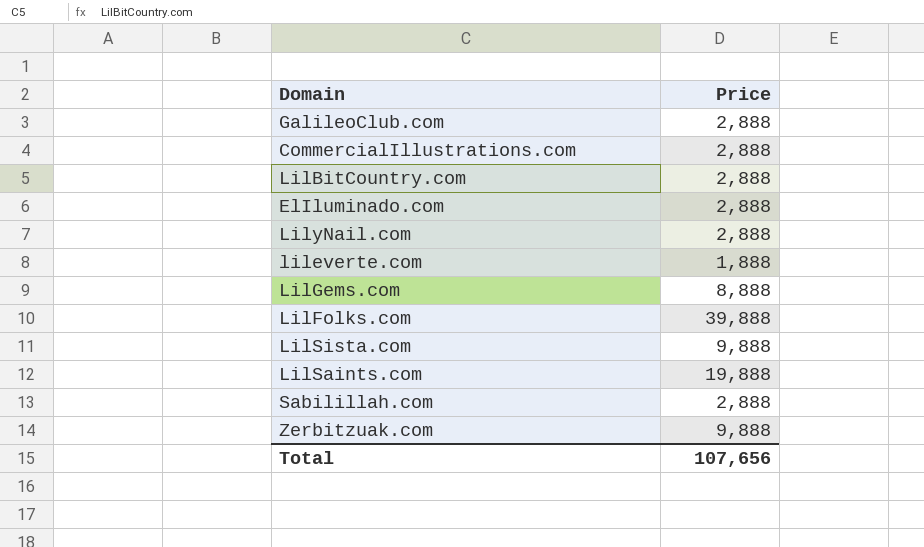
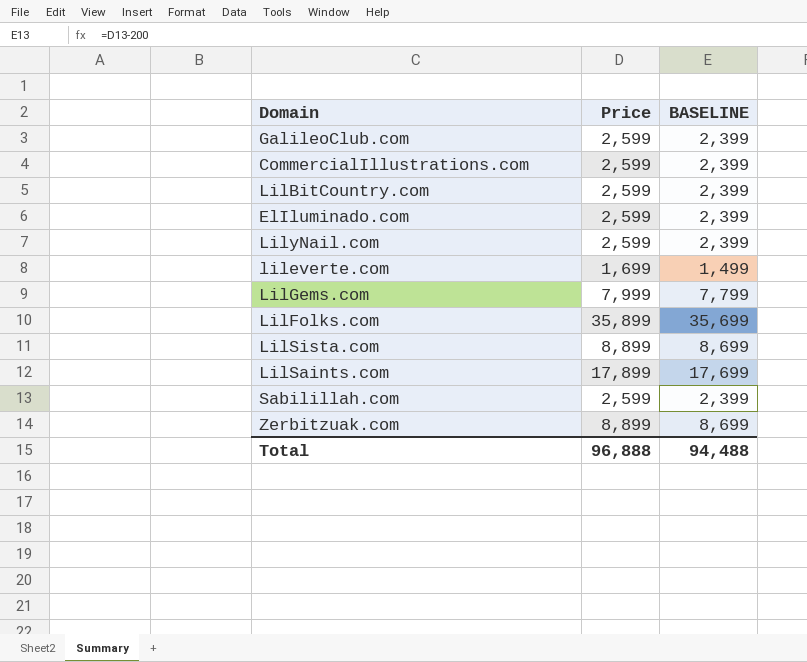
column BASELINE | formula: none -> [Price] - 200
GalileoClub.com | Price: 2,888 -> 2,599
CommercialIllustrations.com | Price: 2,888 -> 2,599
LilBitCountry.com | Price: 2,888 -> 2,599
ElIluminado.com | Price: 2,888 -> 2,599
LilyNail.com | Price: 2,888 -> 2,599
lileverte.com | Price: 1,888 -> 1,699
LilGems.com | Price: 8,888 -> 7,999
LilFolks.com | Price: 39,888 -> 35,899
LilSista.com | Price: 9,888 -> 8,899
LilSaints.com | Price: 19,888 -> 17,899
Sabilillah.com | Price: 2,888 -> 2,599
Zerbitzuak.com | Price: 9,888 -> 8,899
Total | Price: 107,656 -> 96,888

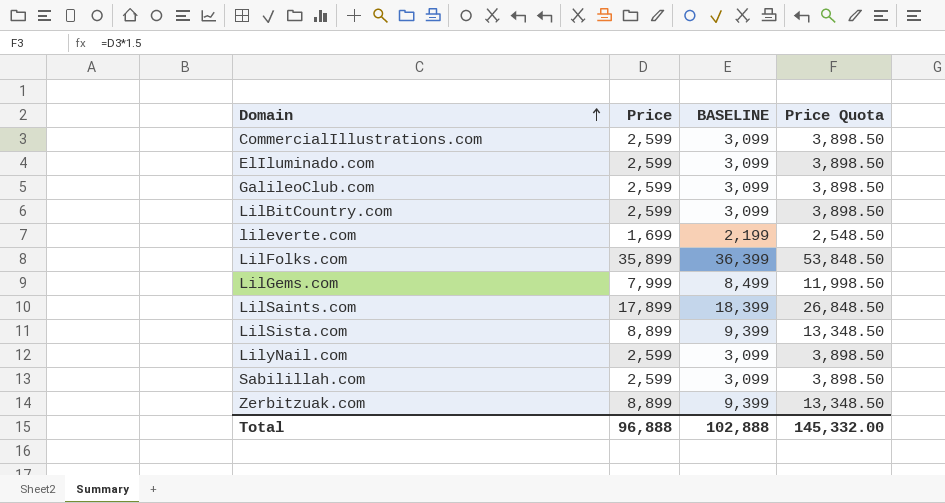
row order: none -> Domain ascending
column BASELINE | formula: [Price] - 200 -> [Price] + 500
column Price Quota | formula: none -> [Price] * 1.5
Total | BASELINE: 94,488 -> 102,888

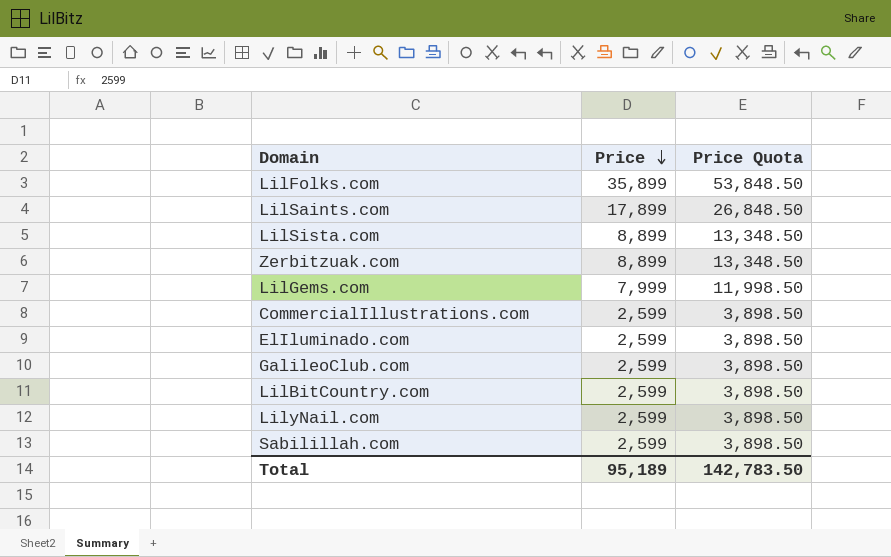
row order: Domain ascending -> Price descending
column BASELINE | formula: [Price] + 500 -> none
row lileverte.com: 1,699 | 2,199 | 2,548.50 -> none
Total | Price: 96,888 -> 95,189
Total | Price Quota: 145,332.00 -> 142,783.50

